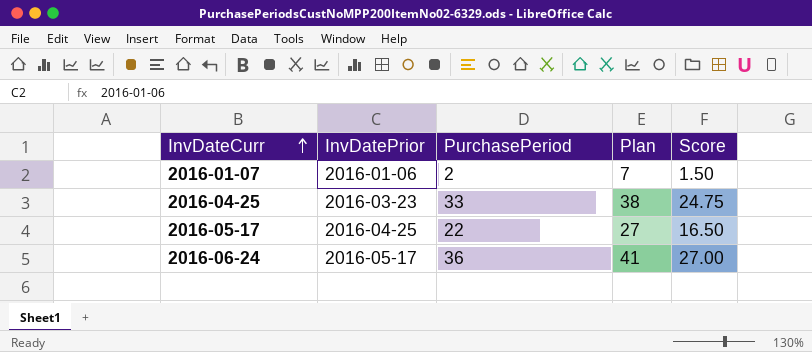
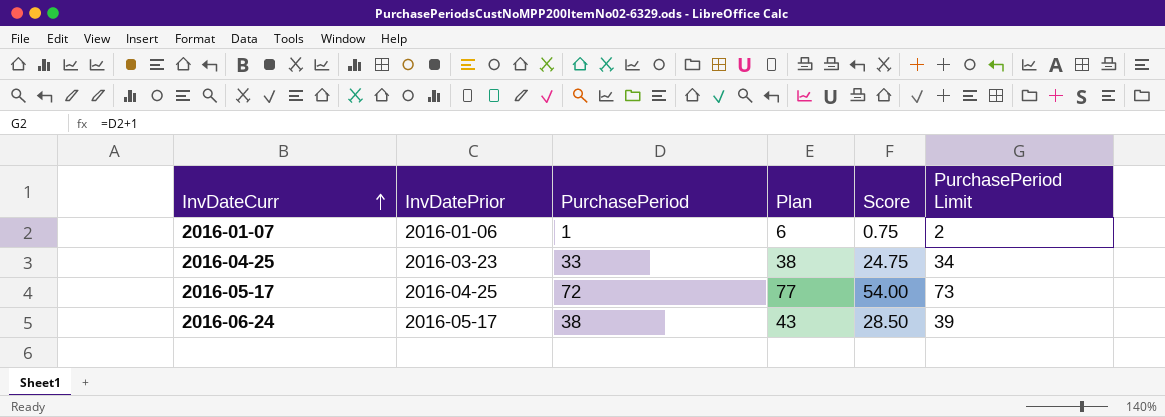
column PurchasePeriod Limit | formula: none -> [PurchasePeriod] + 1
2016-01-07 | PurchasePeriod: 2 -> 1
2016-01-07 | Plan: 7 -> 6
2016-01-07 | Score: 1.50 -> 0.75
2016-05-17 | PurchasePeriod: 22 -> 72
2016-05-17 | Plan: 27 -> 77
2016-05-17 | Score: 16.50 -> 54.00
2016-06-24 | PurchasePeriod: 36 -> 38
2016-06-24 | Plan: 41 -> 43
2016-06-24 | Score: 27.00 -> 28.50

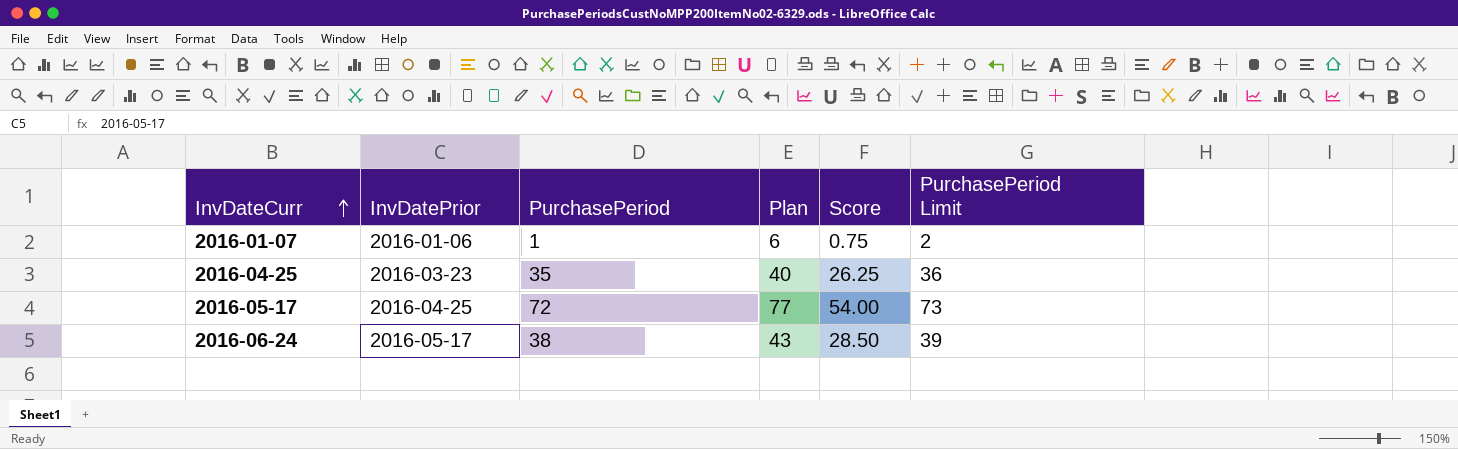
2016-04-25 | PurchasePeriod: 33 -> 35
2016-04-25 | Plan: 38 -> 40
2016-04-25 | Score: 24.75 -> 26.25
2016-04-25 | PurchasePeriod Limit: 34 -> 36

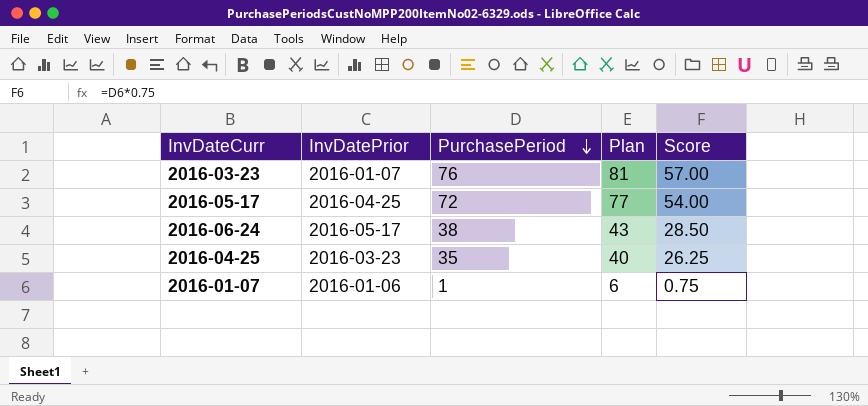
row order: InvDateCurr ascending -> PurchasePeriod descending
column PurchasePeriod Limit | formula: [PurchasePeriod] + 1 -> none
row 2016-03-23: none -> 2016-01-07 | 76 | 81 | 57.00

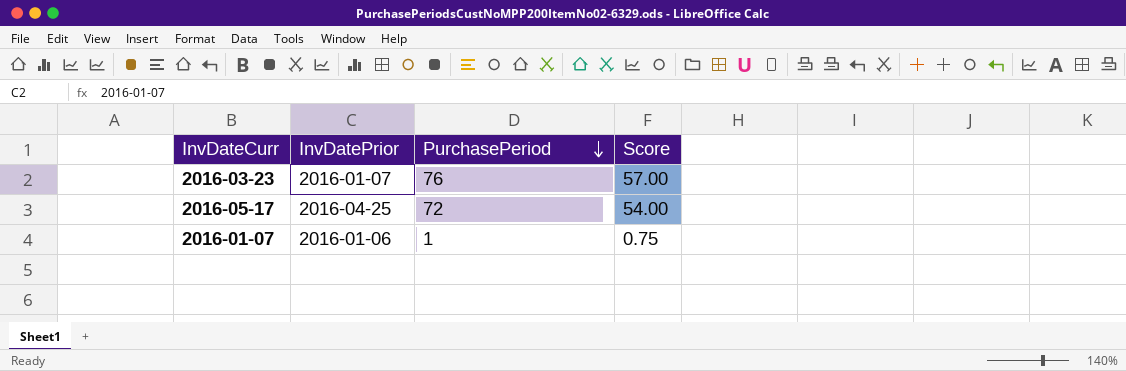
column Plan | formula: [PurchasePeriod] + 5 -> none
row 2016-06-24: 2016-05-17 | 38 | 43 | 28.50 -> none
row 2016-04-25: 2016-03-23 | 35 | 40 | 26.25 -> none

